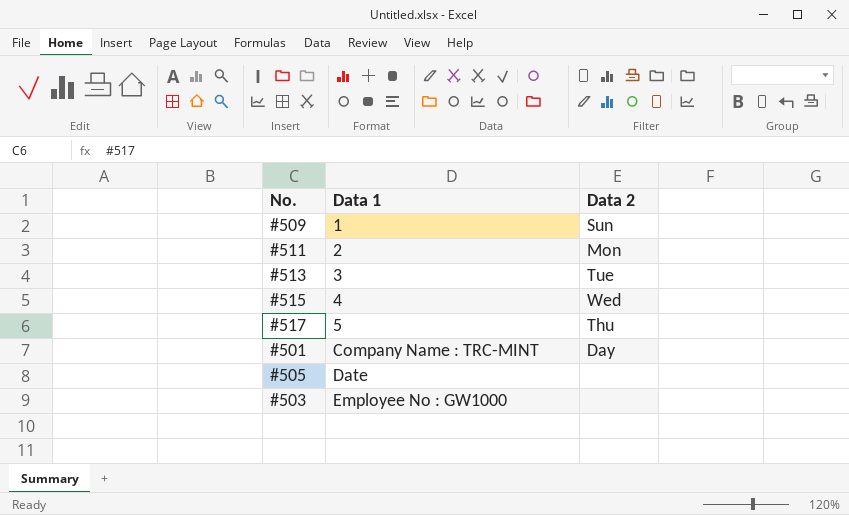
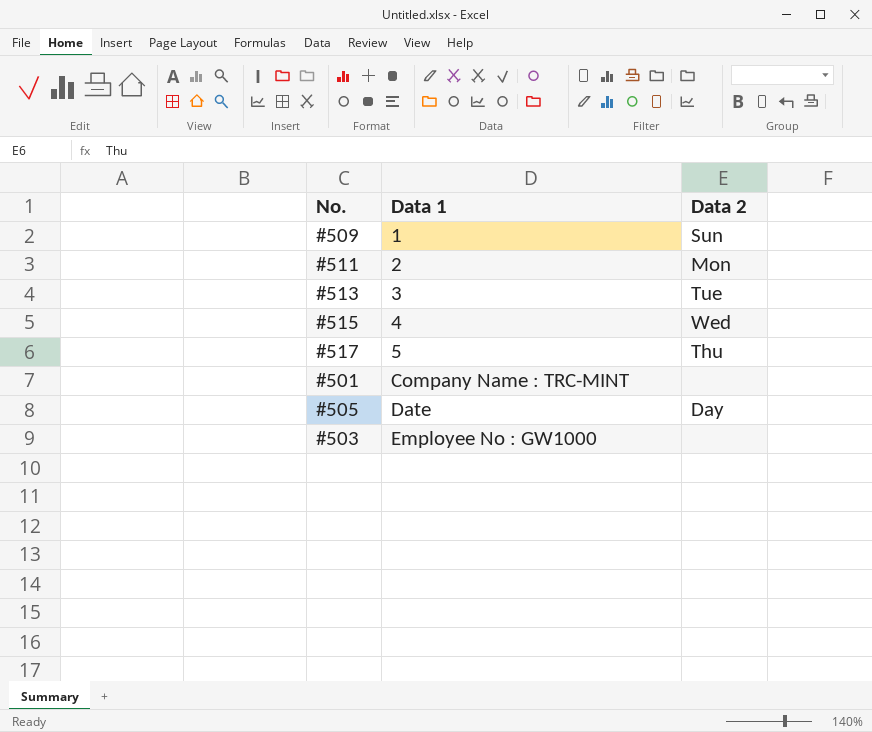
#501 | Data 2: Day -> none
#505 | Data 2: none -> Day

